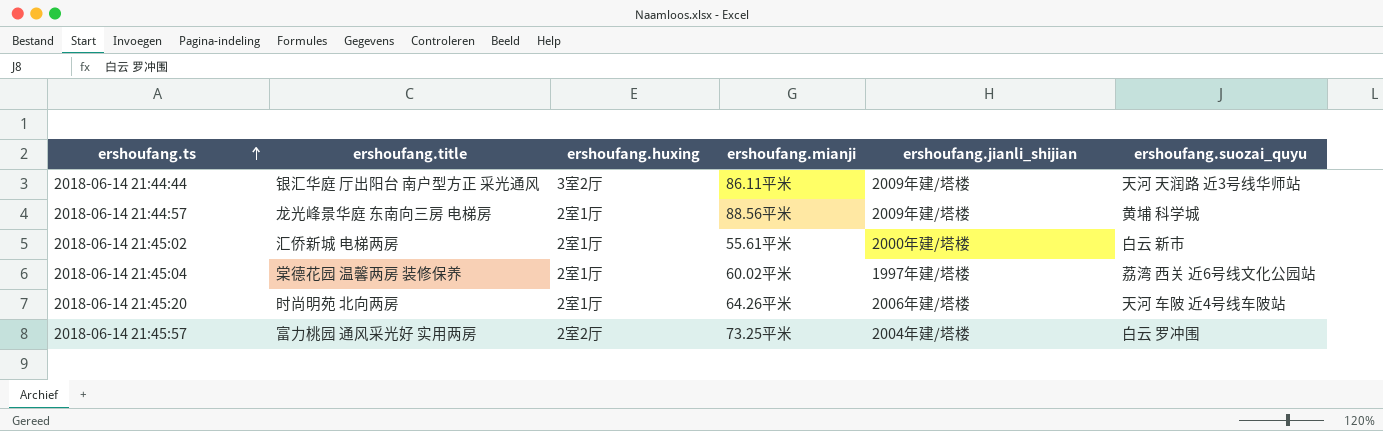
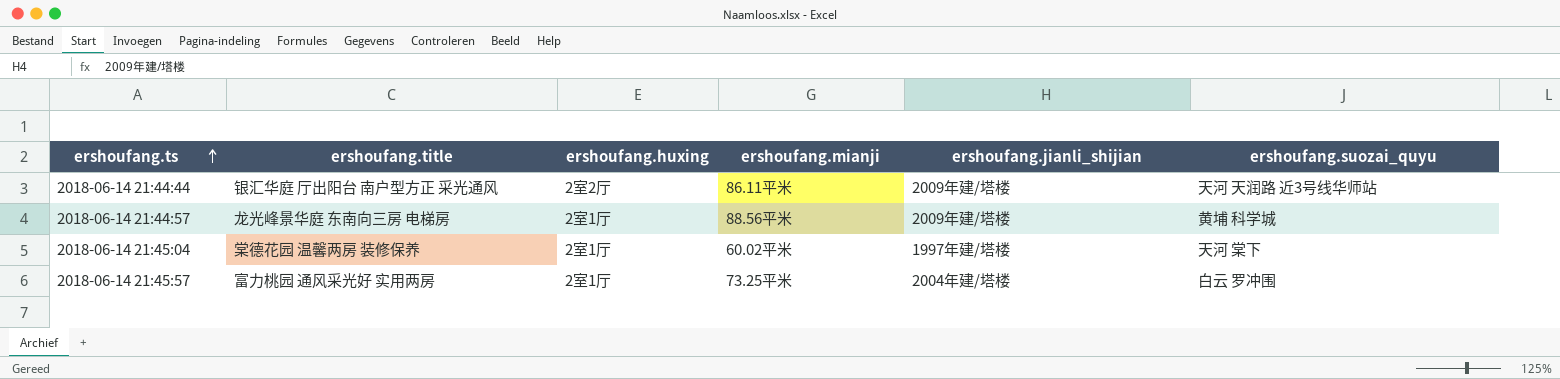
row 2018-06-14 21:45:02: 汇侨新城 电梯两房 | 2室1厅 | 55.61平米 | 2000年建/塔楼 | 白云 新市 -> none
row 2018-06-14 21:45:20: 时尚明苑 北向两房 | 2室1厅 | 64.26平米 | 2006年建/塔楼 | 天河 车陂 近4号线车陂站 -> none
2018-06-14 21:44:44 | ershoufang.huxing: 3室2厅 -> 2室2厅
2018-06-14 21:45:04 | ershoufang.suozai_quyu: 荔湾 西关 近6号线文化公园站 -> 天河 棠下
2018-06-14 21:45:57 | ershoufang.huxing: 2室2厅 -> 2室1厅

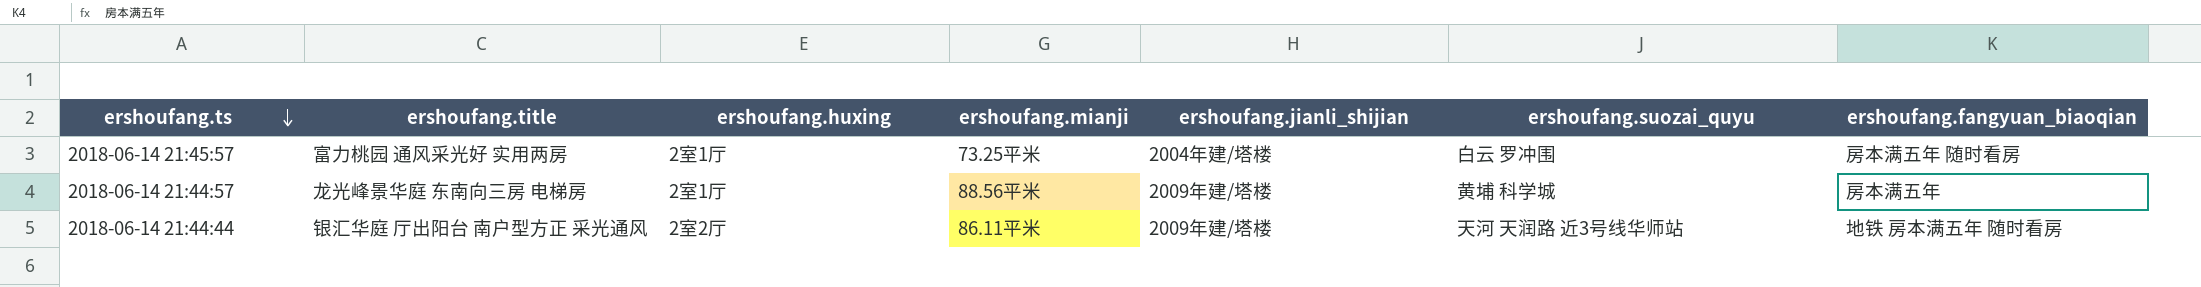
row order: ershoufang.ts ascending -> ershoufang.ts descending
column ershoufang.fangyuan_biaoqian | position: none -> 7
row 2018-06-14 21:45:04: 棠德花园 温馨两房 装修保养 | 2室1厅 | 60.02平米 | 1997年建/塔楼 | 天河 棠下 -> none

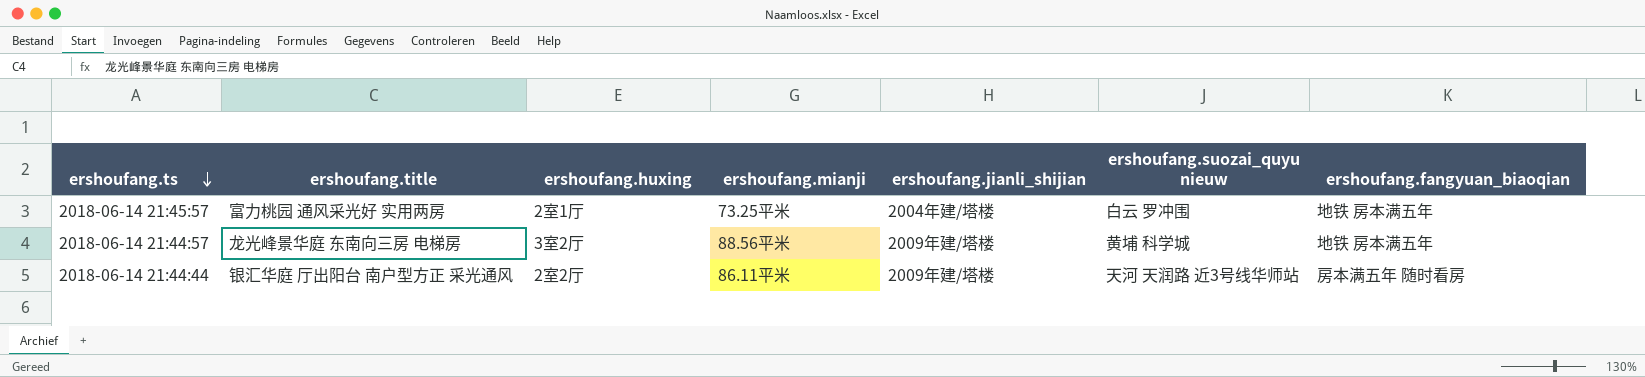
column name: ershoufang.suozai_quyu -> ershoufang.suozai_quyu nieuw
2018-06-14 21:45:57 | ershoufang.fangyuan_biaoqian: 房本满五年 随时看房 -> 地铁 房本满五年
2018-06-14 21:44:57 | ershoufang.huxing: 2室1厅 -> 3室2厅
2018-06-14 21:44:57 | ershoufang.fangyuan_biaoqian: 房本满五年 -> 地铁 房本满五年
2018-06-14 21:44:44 | ershoufang.fangyuan_biaoqian: 地铁 房本满五年 随时看房 -> 房本满五年 随时看房

